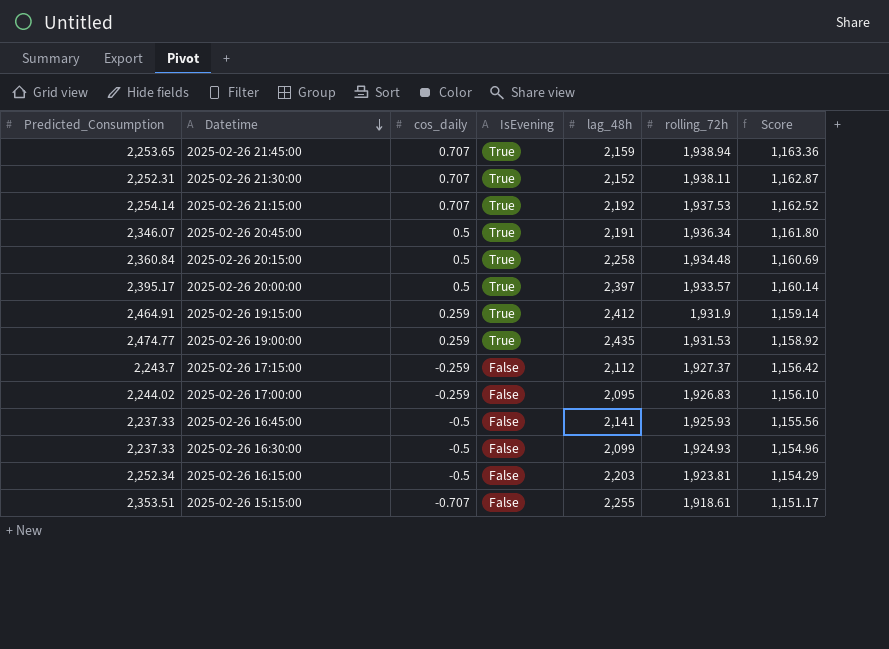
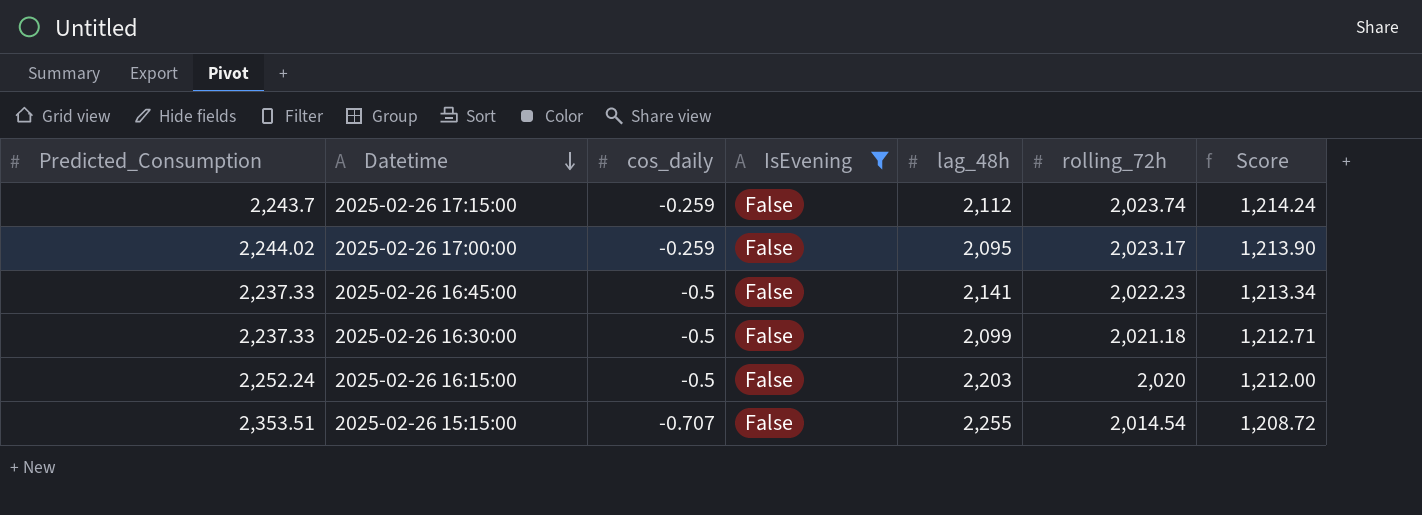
filter: none -> IsEvening = False
2025-02-26 17:15:00 | rolling_72h: 1,927.37 -> 2,023.74
2025-02-26 17:15:00 | Score: 1,156.42 -> 1,214.24
2025-02-26 17:00:00 | rolling_72h: 1,926.83 -> 2,023.17
2025-02-26 17:00:00 | Score: 1,156.10 -> 1,213.90
2025-02-26 16:45:00 | rolling_72h: 1,925.93 -> 2,022.23
2025-02-26 16:45:00 | Score: 1,155.56 -> 1,213.34
2025-02-26 16:30:00 | rolling_72h: 1,924.93 -> 2,021.18
2025-02-26 16:30:00 | Score: 1,154.96 -> 1,212.71
2025-02-26 16:15:00 | Predicted_Consumption: 2,252.34 -> 2,252.24
2025-02-26 16:15:00 | rolling_72h: 1,923.81 -> 2,020
2025-02-26 16:15:00 | Score: 1,154.29 -> 1,212.00
2025-02-26 15:15:00 | rolling_72h: 1,918.61 -> 2,014.54
2025-02-26 15:15:00 | Score: 1,151.17 -> 1,208.72

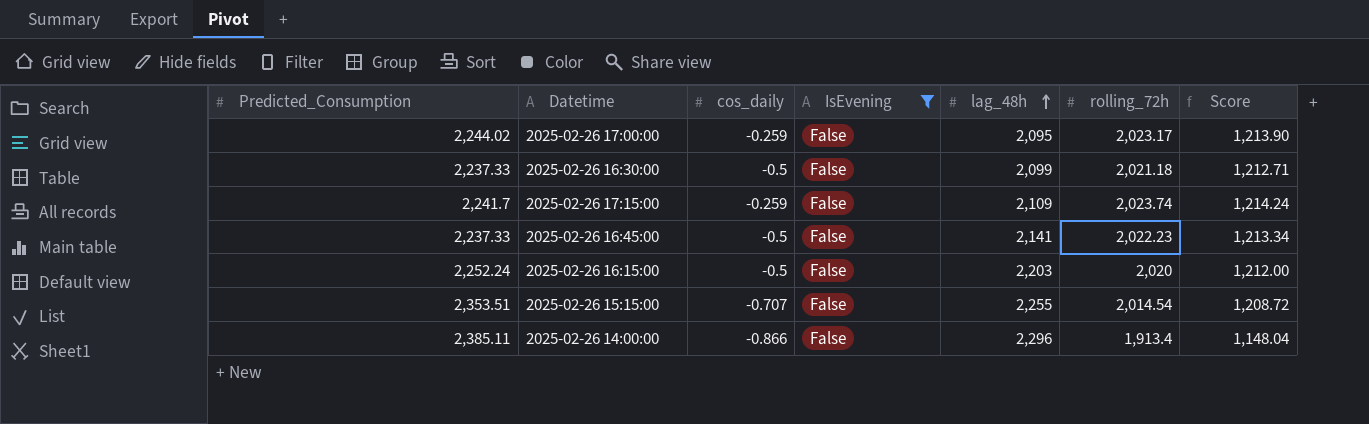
row order: Datetime descending -> lag_48h ascending
2025-02-26 17:15:00 | Predicted_Consumption: 2,243.7 -> 2,241.7
2025-02-26 17:15:00 | lag_48h: 2,112 -> 2,109
row 2025-02-26 14:00:00: none -> 2,385.11 | -0.866 | False | 2,296 | 1,913.4 | 1,148.04

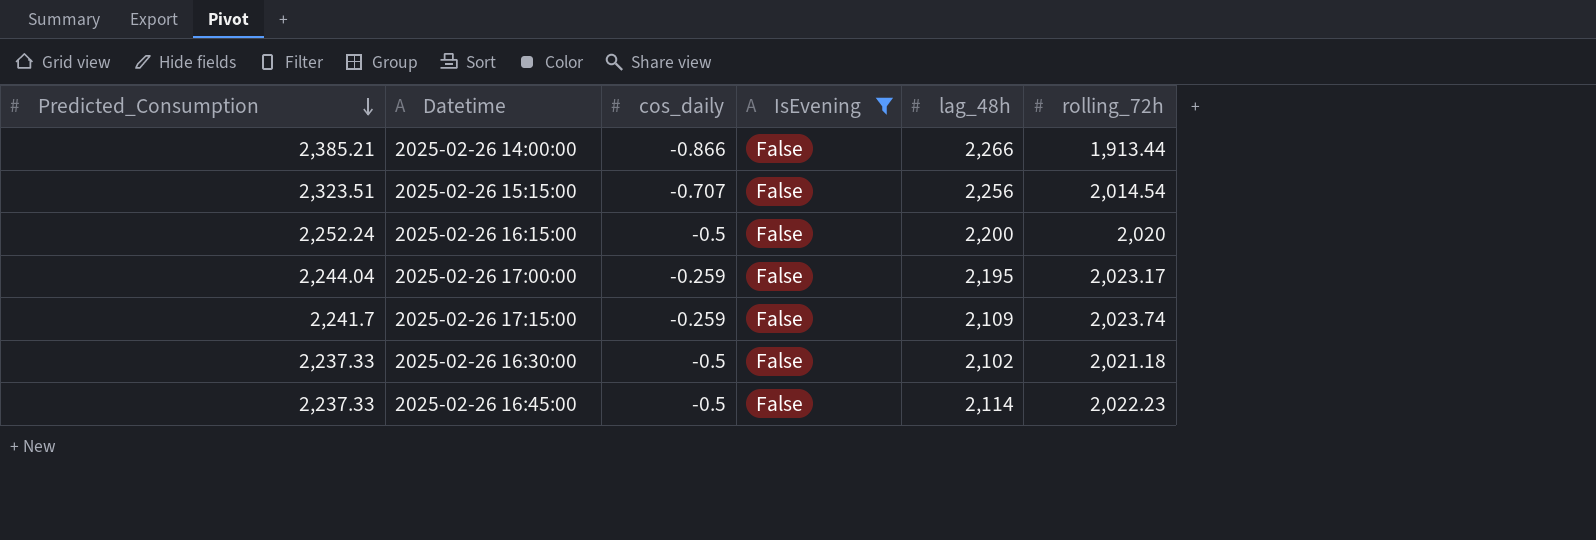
row order: lag_48h ascending -> Predicted_Consumption descending
column Score | formula: [rolling_72h] * 0.6 -> none
2025-02-26 14:00:00 | Predicted_Consumption: 2,385.11 -> 2,385.21
2025-02-26 14:00:00 | lag_48h: 2,296 -> 2,266
2025-02-26 14:00:00 | rolling_72h: 1,913.4 -> 1,913.44
2025-02-26 15:15:00 | Predicted_Consumption: 2,353.51 -> 2,323.51
2025-02-26 15:15:00 | lag_48h: 2,255 -> 2,256
2025-02-26 16:15:00 | lag_48h: 2,203 -> 2,200
2025-02-26 17:00:00 | Predicted_Consumption: 2,244.02 -> 2,244.04
2025-02-26 17:00:00 | lag_48h: 2,095 -> 2,195
2025-02-26 16:30:00 | lag_48h: 2,099 -> 2,102
2025-02-26 16:45:00 | lag_48h: 2,141 -> 2,114

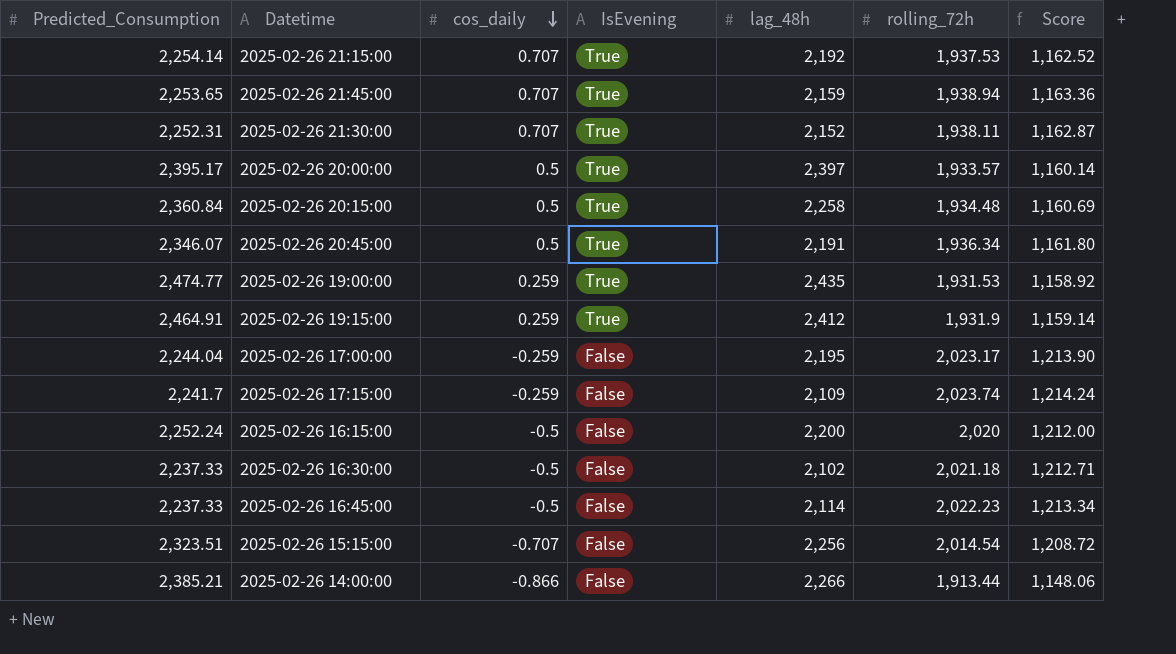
filter: IsEvening = False -> none
row order: Predicted_Consumption descending -> cos_daily descending
column Score | formula: none -> [rolling_72h] * 0.6

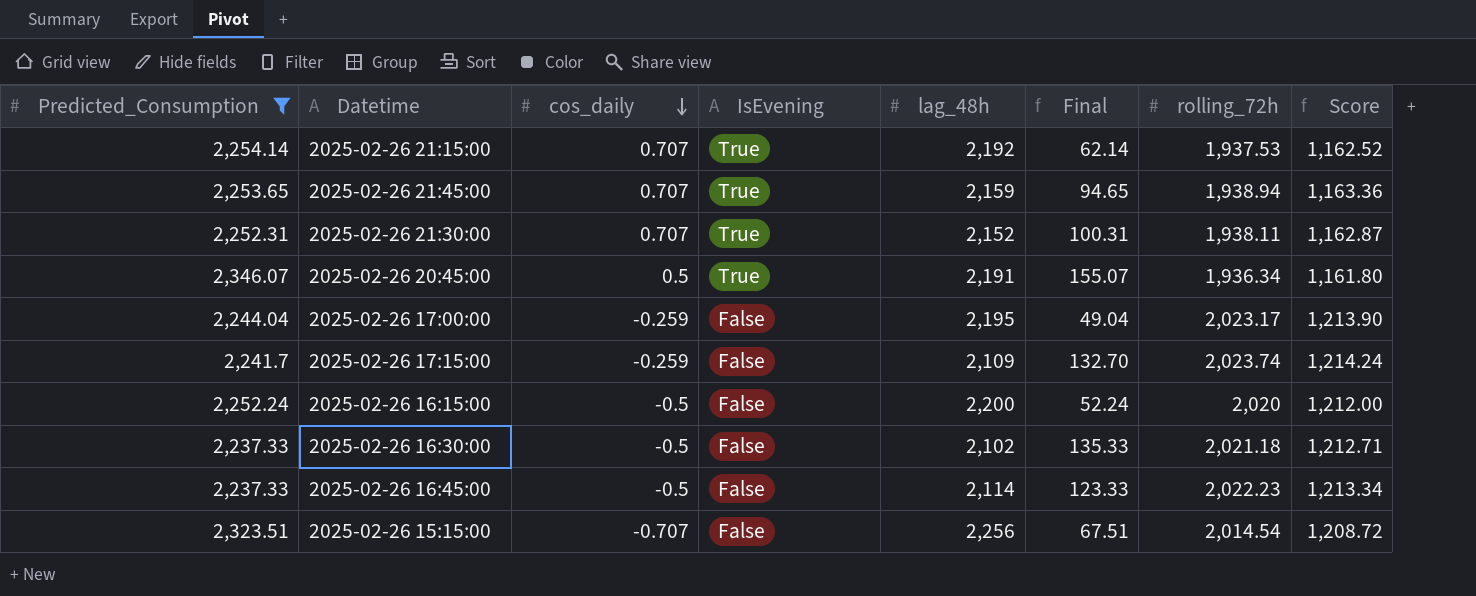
filter: none -> Predicted_Consumption <= 2,346.07
column Final | formula: none -> [Predicted_Consumption] - [lag_48h]

